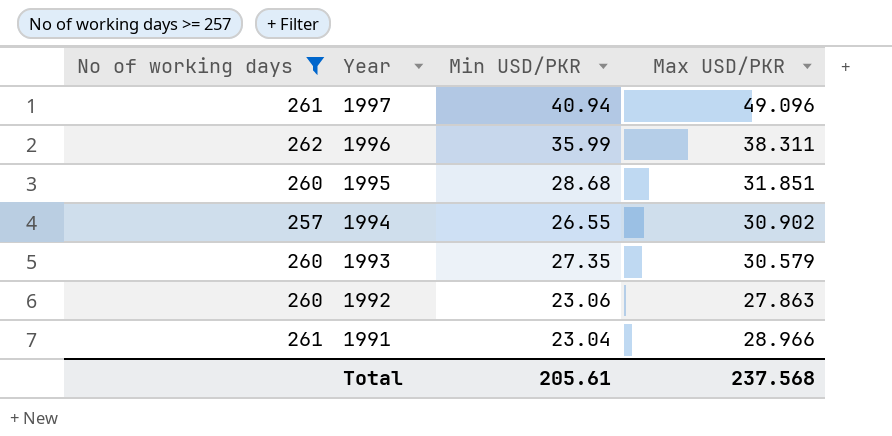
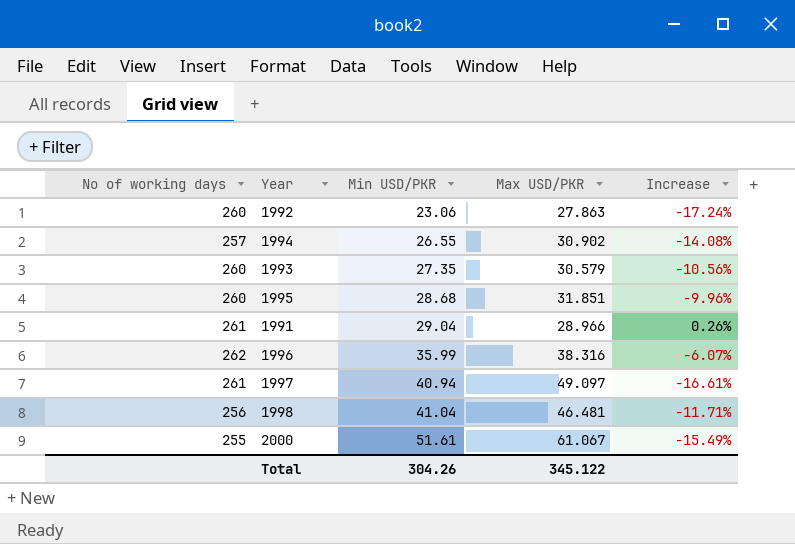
filter: No of working days >= 257 -> none
row order: Year descending -> Min USD/PKR ascending
column Increase | formula: none -> ([Min USD/PKR] - [Max USD/PKR]) / [Max USD/PKR]
1991 | Min USD/PKR: 23.04 -> 29.04
1996 | Max USD/PKR: 38.311 -> 38.316
1997 | Max USD/PKR: 49.096 -> 49.097
Total | Min USD/PKR: 205.61 -> 304.26
Total | Max USD/PKR: 237.568 -> 345.122

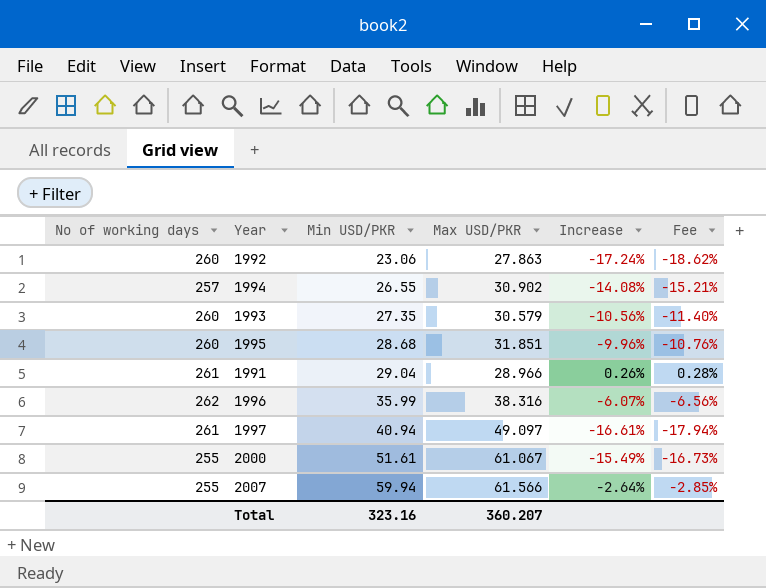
column Fee | formula: none -> [Increase] * 1.08
row 1998: 256 | 41.04 | 46.481 | -11.71% -> none
row 2007: none -> 255 | 59.94 | 61.566 | -2.64% | -2.85%
Total | Min USD/PKR: 304.26 -> 323.16
Total | Max USD/PKR: 345.122 -> 360.207

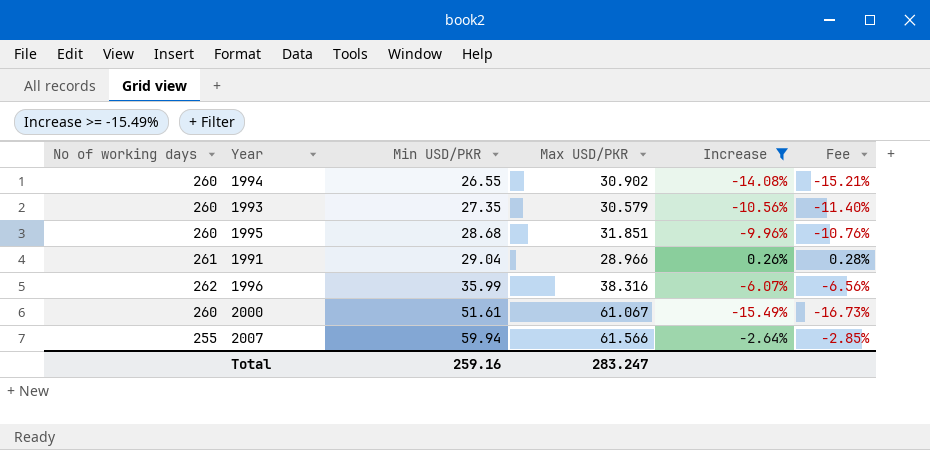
filter: none -> Increase >= -15.49%
1994 | No of working days: 257 -> 260
2000 | No of working days: 255 -> 260
Total | Min USD/PKR: 323.16 -> 259.16
Total | Max USD/PKR: 360.207 -> 283.247

